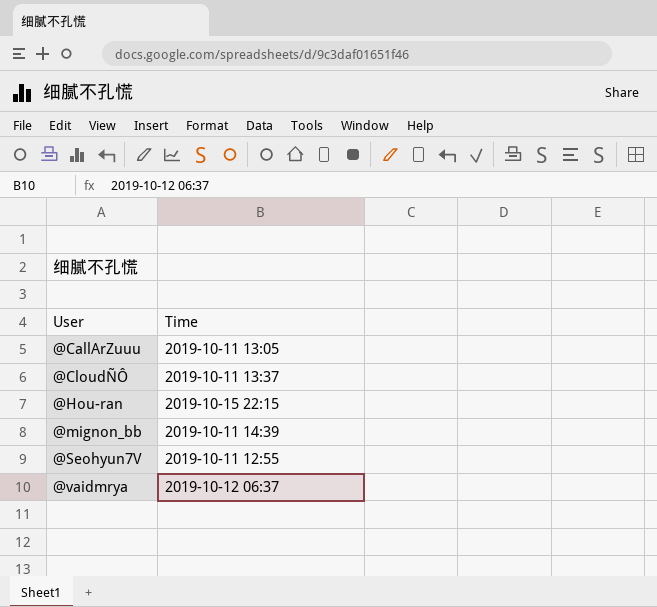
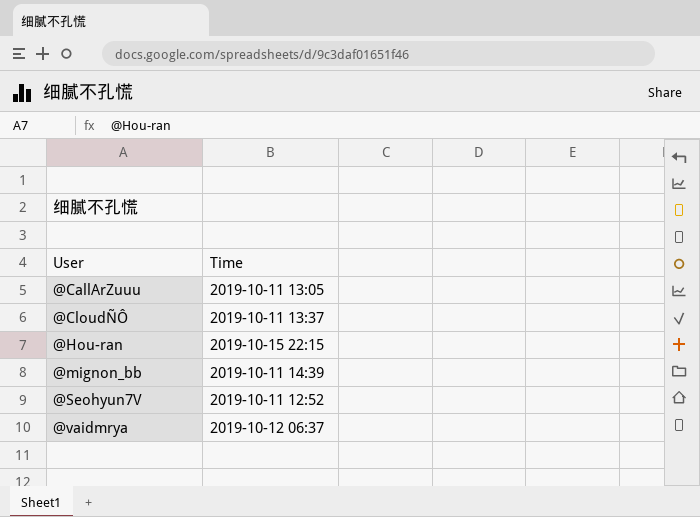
@Seohyun7V | Time: 2019-10-11 12:55 -> 2019-10-11 12:52

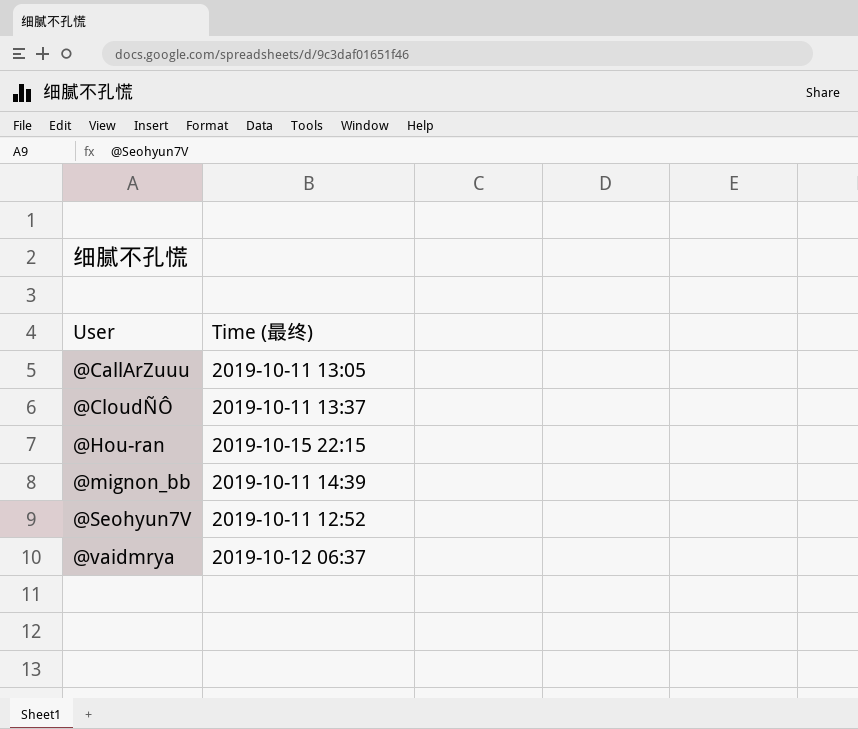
column name: Time -> Time (最终)

